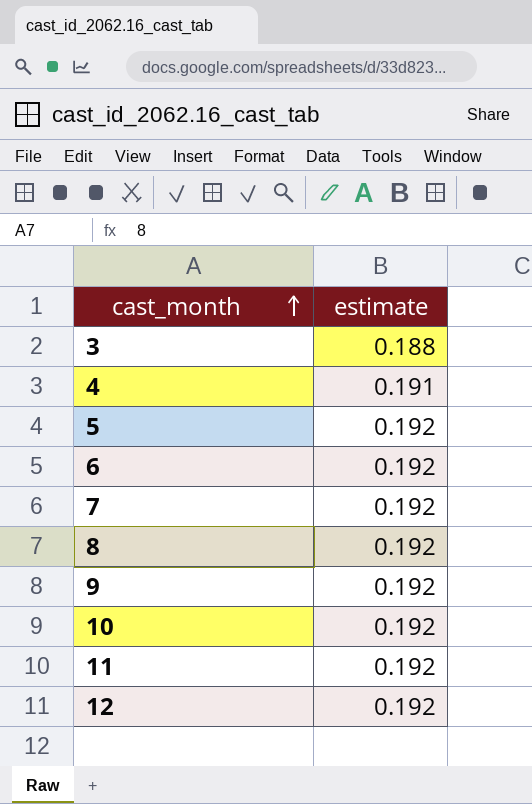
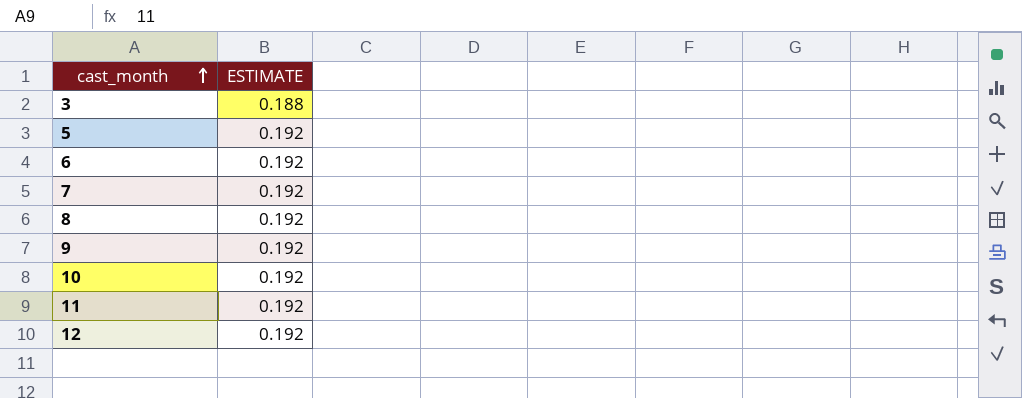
column name: estimate -> ESTIMATE
row 4: 0.191 -> none

